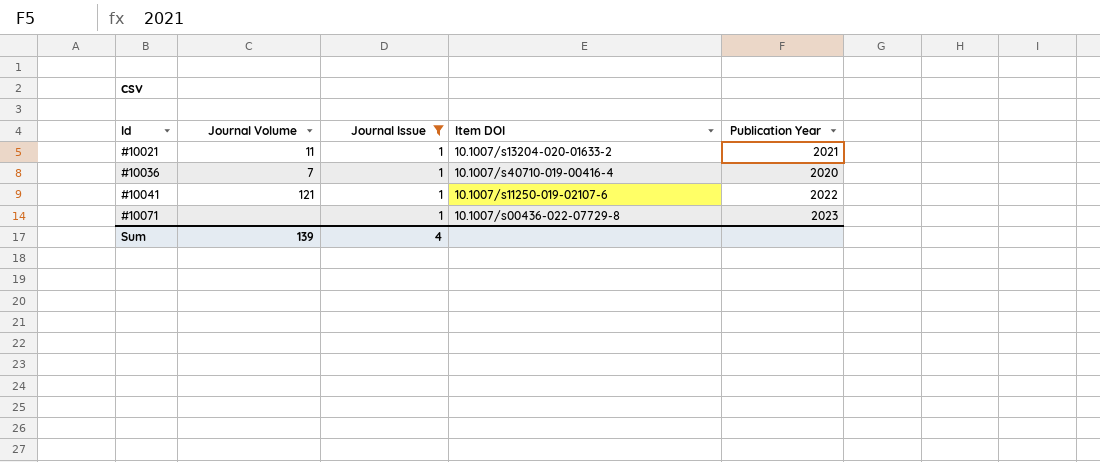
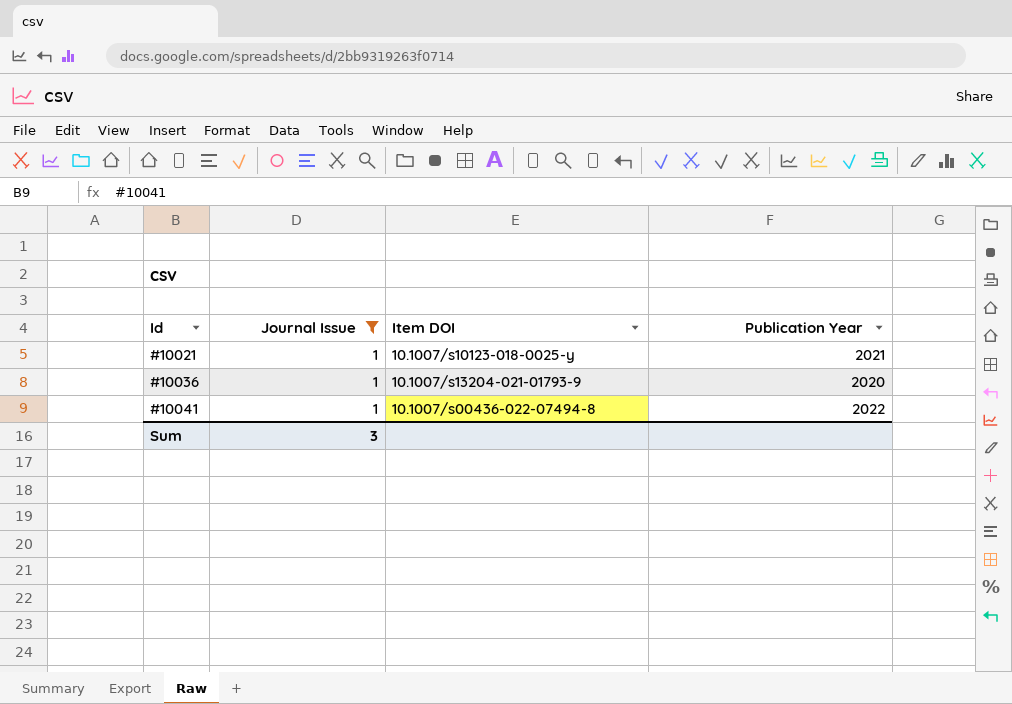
column Journal Volume | position: 2 -> none
row #10071: none | 1 | 10.1007/s00436-022-07729-8 | 2023 -> none
#10021 | Item DOI: 10.1007/s13204-020-01633-2 -> 10.1007/s10123-018-0025-y
#10036 | Item DOI: 10.1007/s40710-019-00416-4 -> 10.1007/s13204-021-01793-9
#10041 | Item DOI: 10.1007/s11250-019-02107-6 -> 10.1007/s00436-022-07494-8
Sum | Journal Issue: 4 -> 3

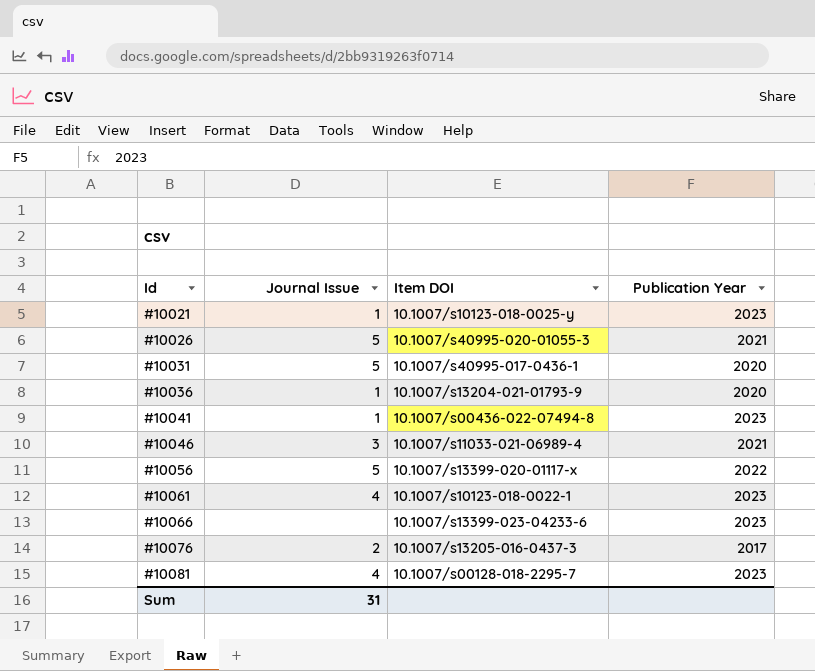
filter: Journal Issue = 1 -> none
#10021 | Publication Year: 2021 -> 2023
#10041 | Publication Year: 2022 -> 2023
Sum | Journal Issue: 3 -> 31

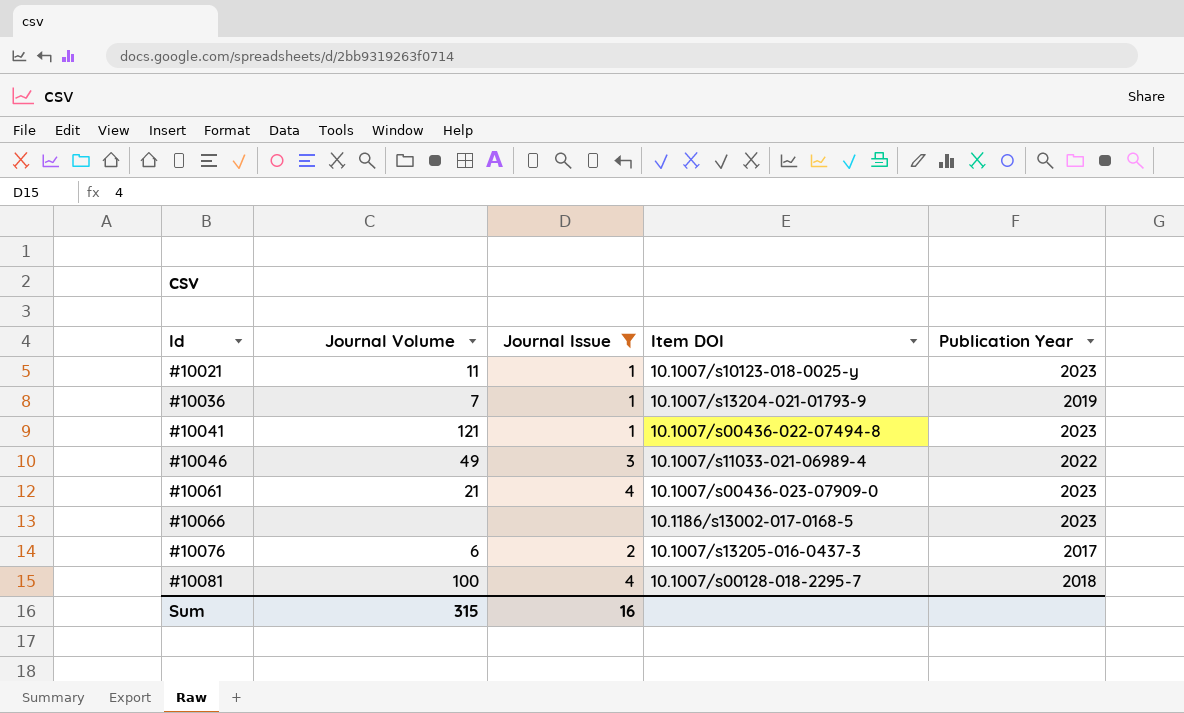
filter: none -> Journal Issue != 5
column Journal Volume | position: none -> 2
#10036 | Publication Year: 2020 -> 2019
#10046 | Publication Year: 2021 -> 2022
#10061 | Item DOI: 10.1007/s10123-018-0022-1 -> 10.1007/s00436-023-07909-0
#10066 | Item DOI: 10.1007/s13399-023-04233-6 -> 10.1186/s13002-017-0168-5
#10081 | Publication Year: 2023 -> 2018
Sum | Journal Issue: 31 -> 16

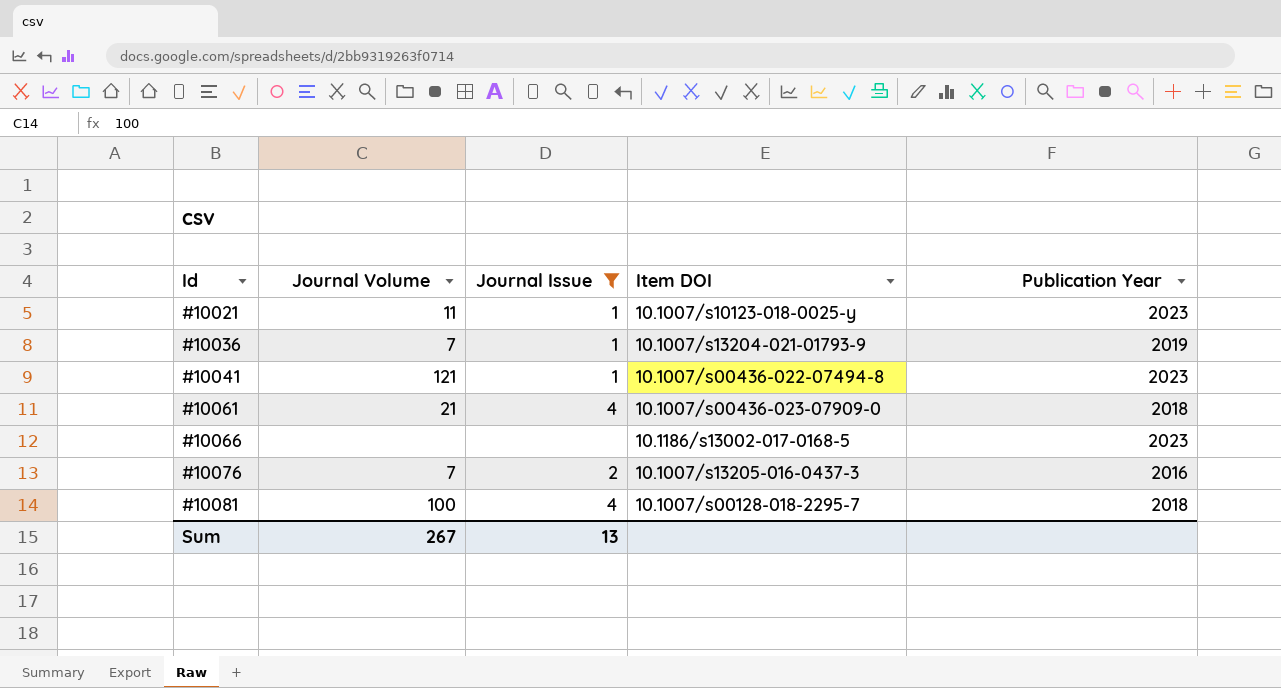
row #10046: 49 | 3 | 10.1007/s11033-021-06989-4 | 2022 -> none
#10061 | Publication Year: 2023 -> 2018
#10076 | Journal Volume: 6 -> 7
#10076 | Publication Year: 2017 -> 2016
Sum | Journal Volume: 315 -> 267
Sum | Journal Issue: 16 -> 13

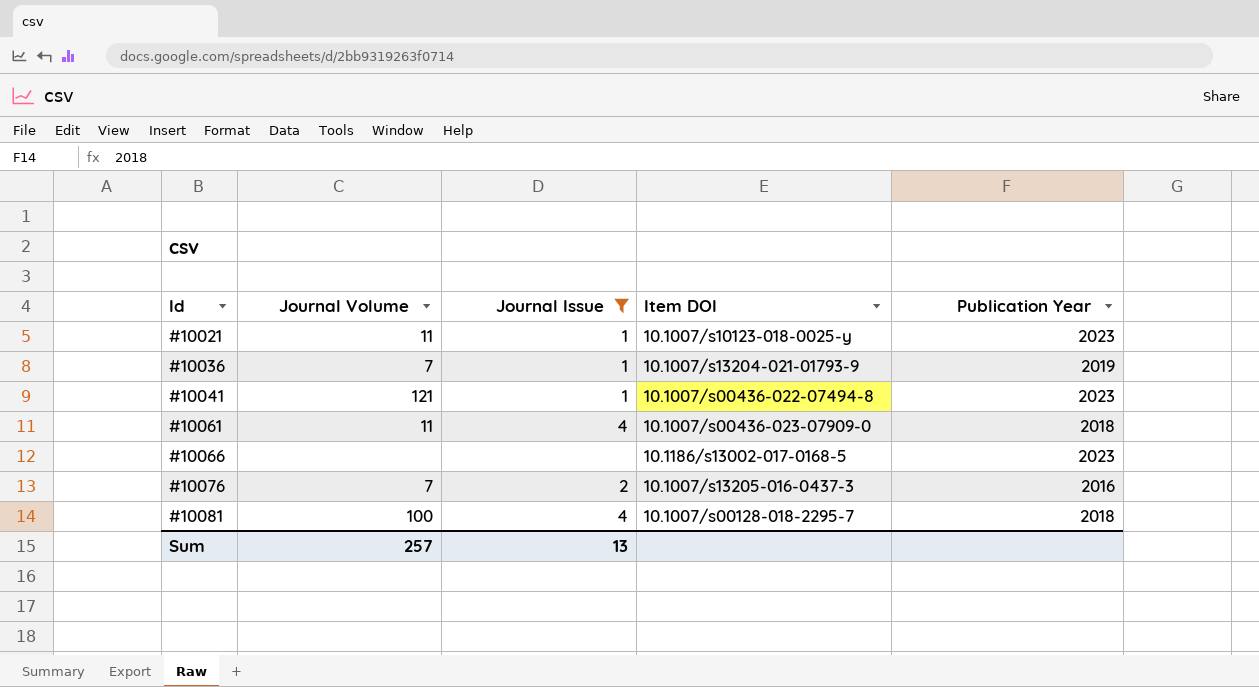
#10061 | Journal Volume: 21 -> 11
Sum | Journal Volume: 267 -> 257

